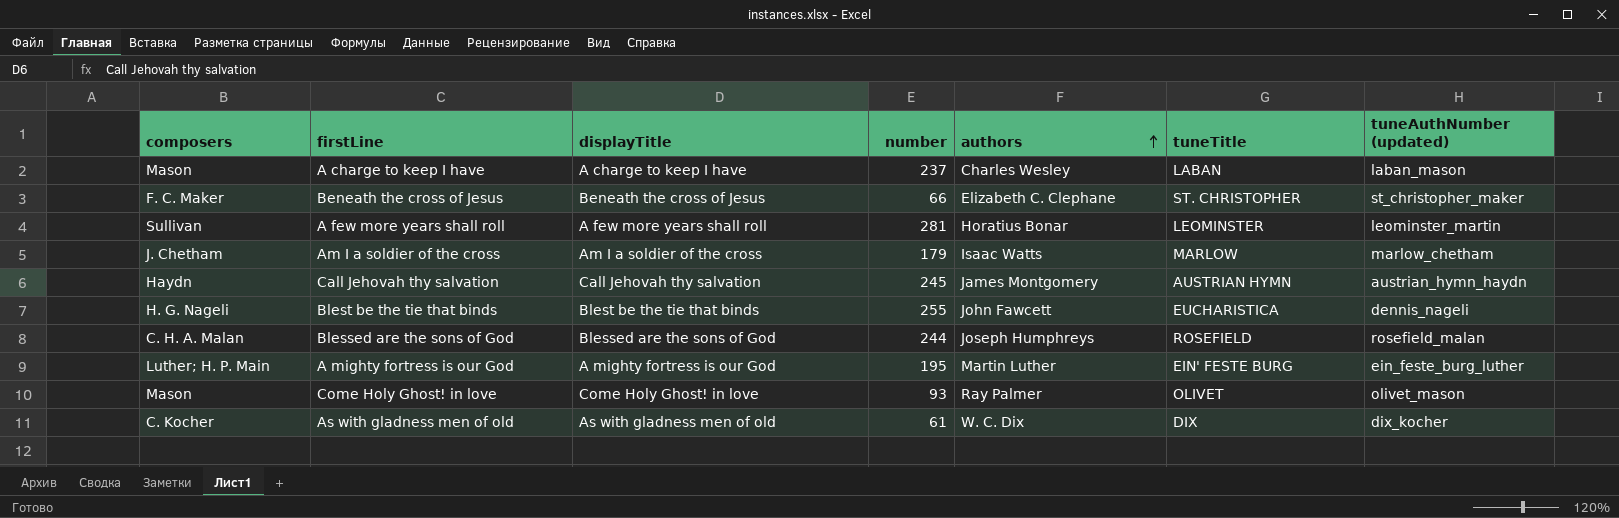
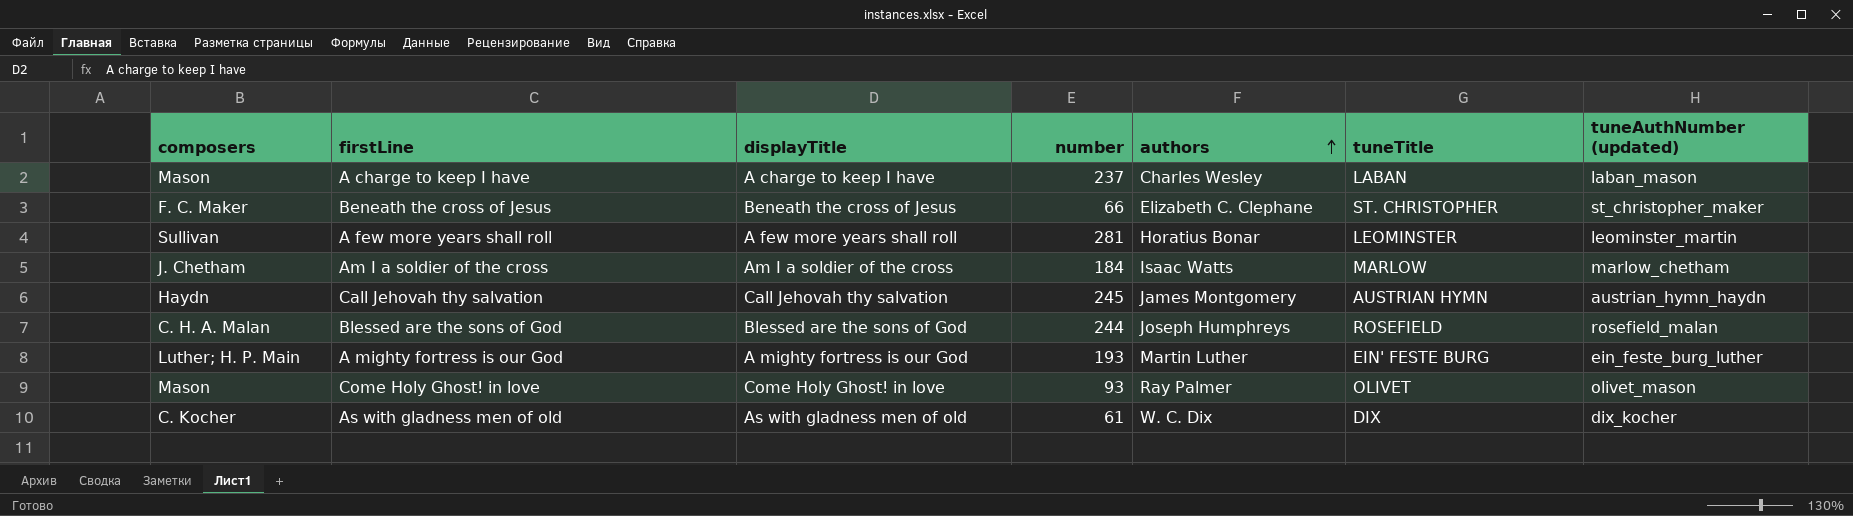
row Blest be the tie that binds: H. G. Nageli | Blest be the tie that binds | 255 | John Fawcett | EUCHARISTICA | dennis_nageli -> none
Am I a soldier of the cross | number: 179 -> 184
A mighty fortress is our God | number: 195 -> 193

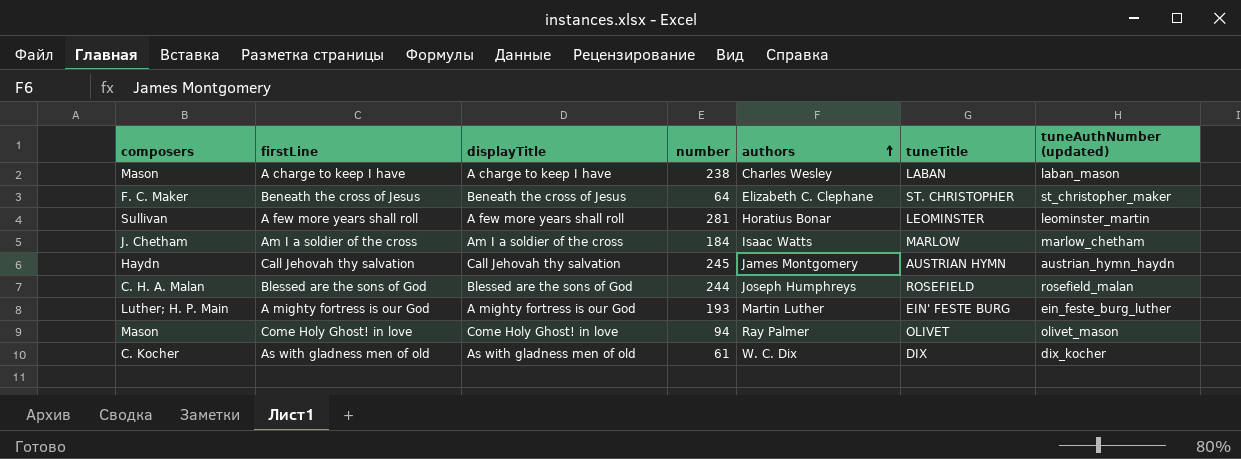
A charge to keep I have | number: 237 -> 238
Beneath the cross of Jesus | number: 66 -> 64
Come Holy Ghost! in love | number: 93 -> 94

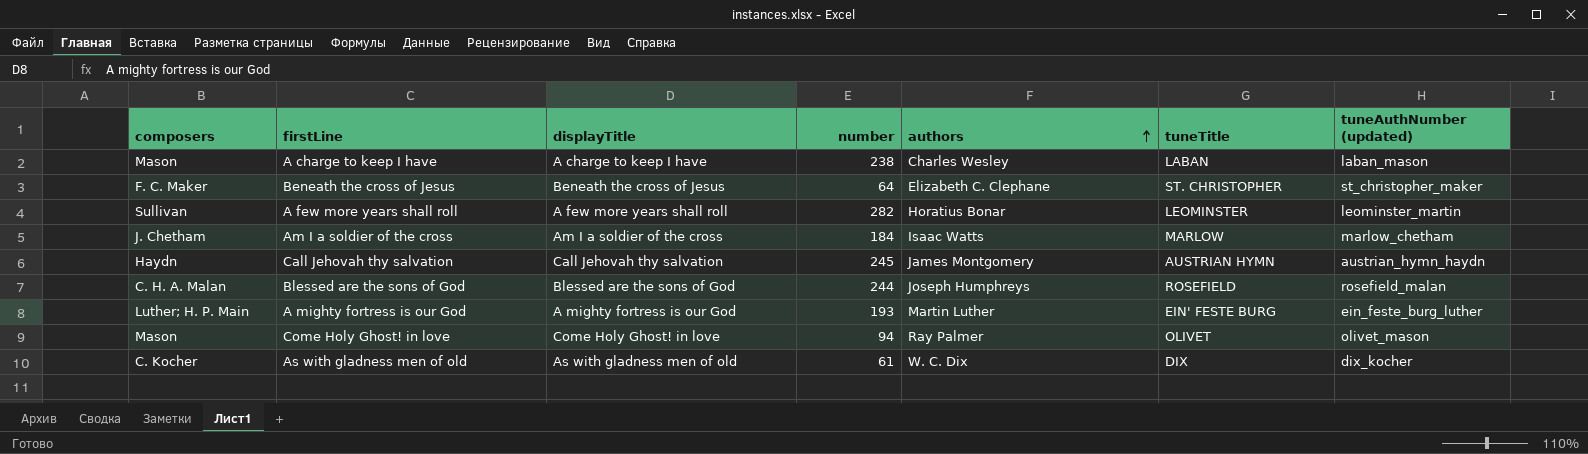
A few more years shall roll | number: 281 -> 282

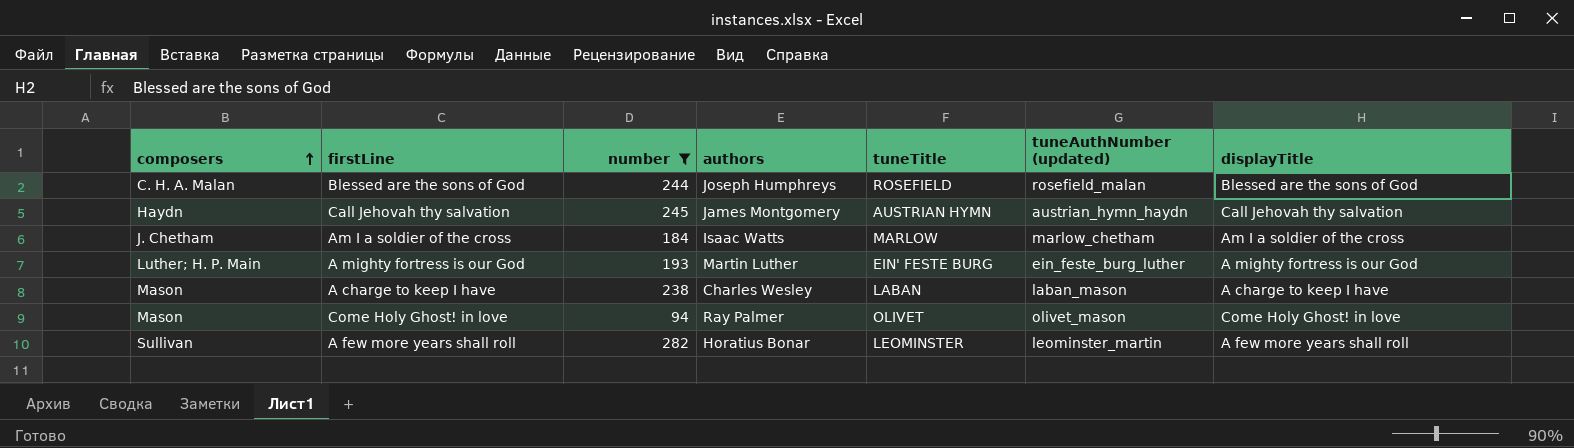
filter: none -> number >= 94
row order: authors ascending -> composers ascending
column displayTitle | position: 3 -> 7

